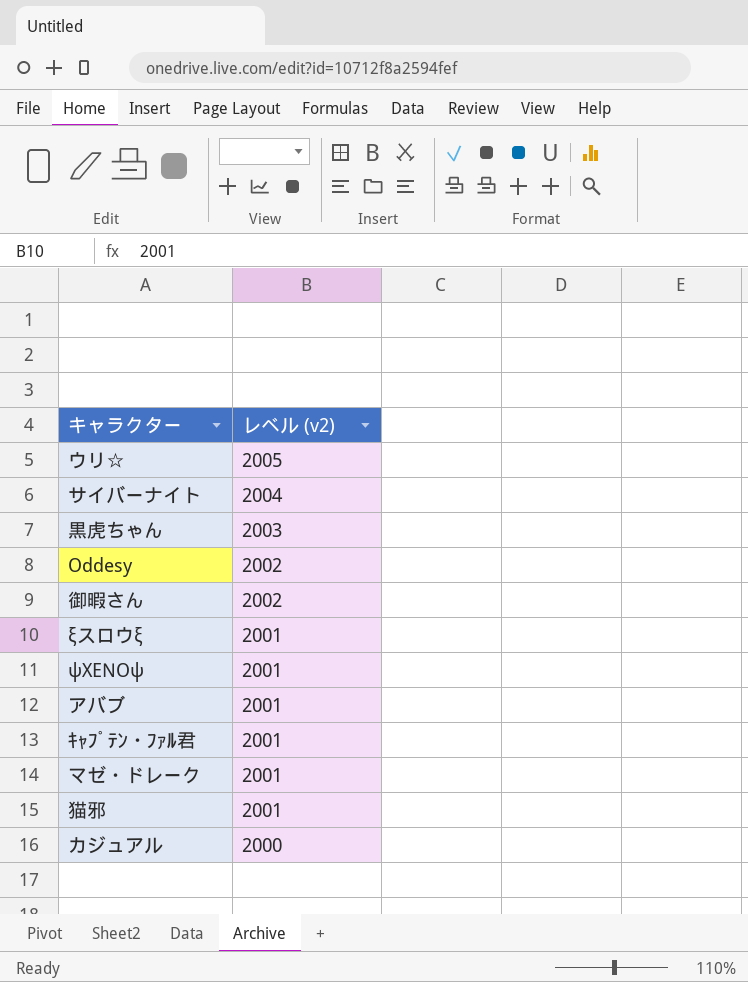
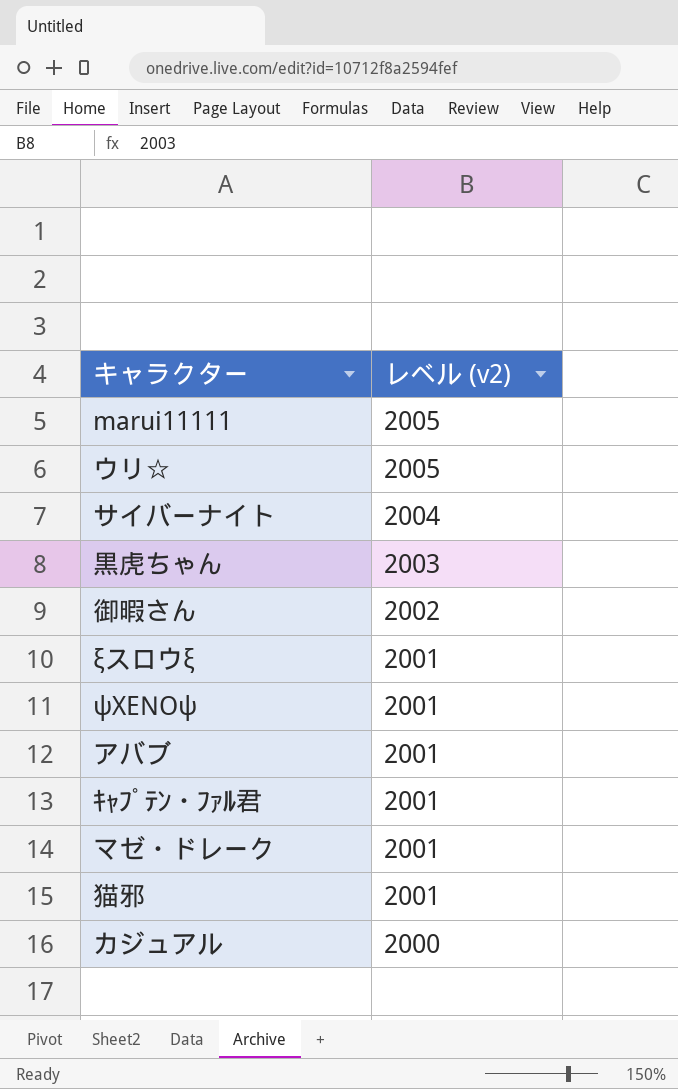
row Oddesy: 2002 -> none
row marui11111: none -> 2005

